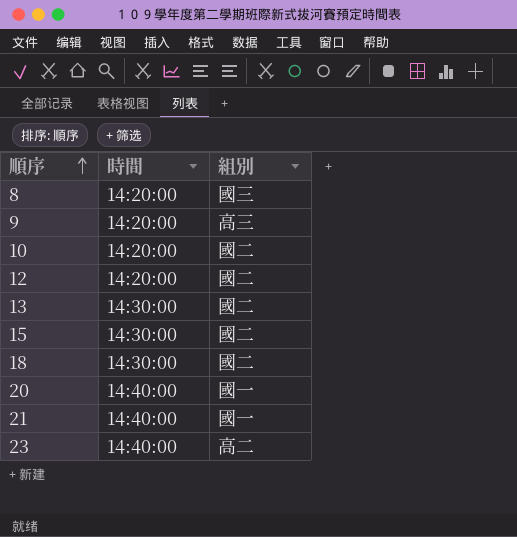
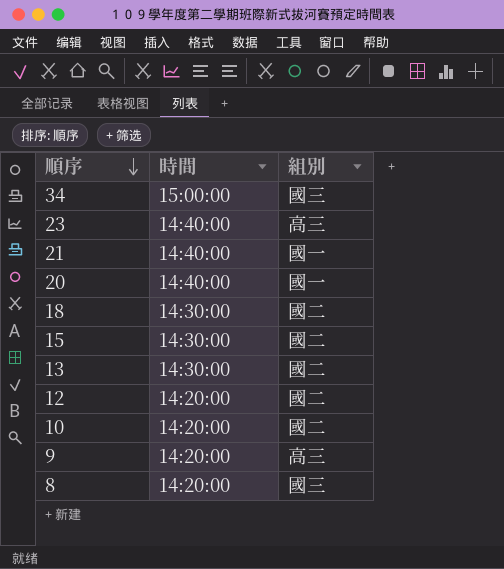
row order: 順序 ascending -> 順序 descending
row 34: none -> 15:00:00 | 國三
23 | 組別: 高二 -> 高三

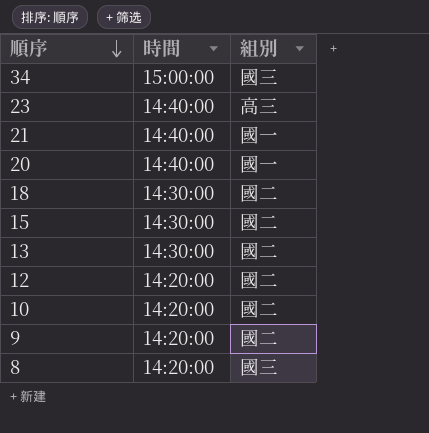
9 | 組別: 高三 -> 國二

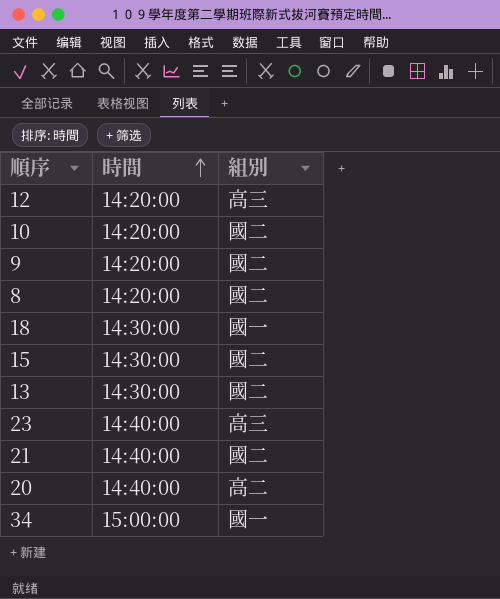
row order: 順序 descending -> 時間 ascending
12 | 組別: 國二 -> 高三
8 | 組別: 國三 -> 國二
18 | 組別: 國二 -> 國一
21 | 組別: 國一 -> 國二
20 | 組別: 國一 -> 高二
34 | 組別: 國三 -> 國一

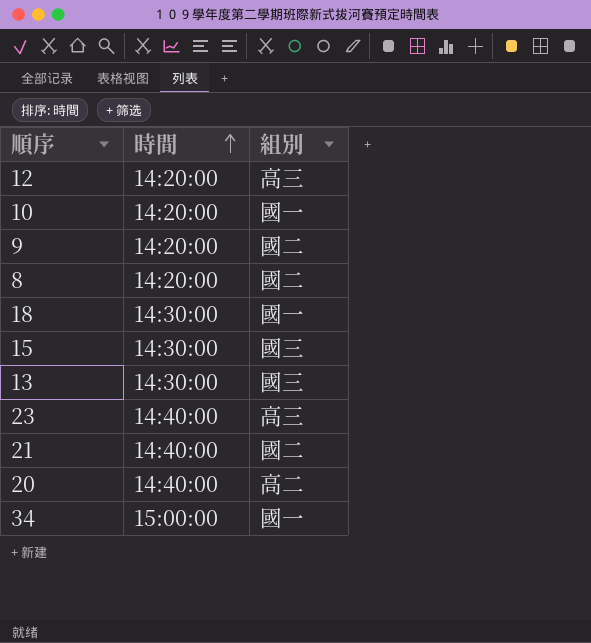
10 | 組別: 國二 -> 國一
15 | 組別: 國二 -> 國三
13 | 組別: 國二 -> 國三

